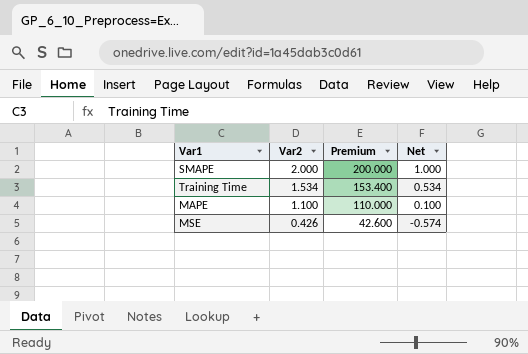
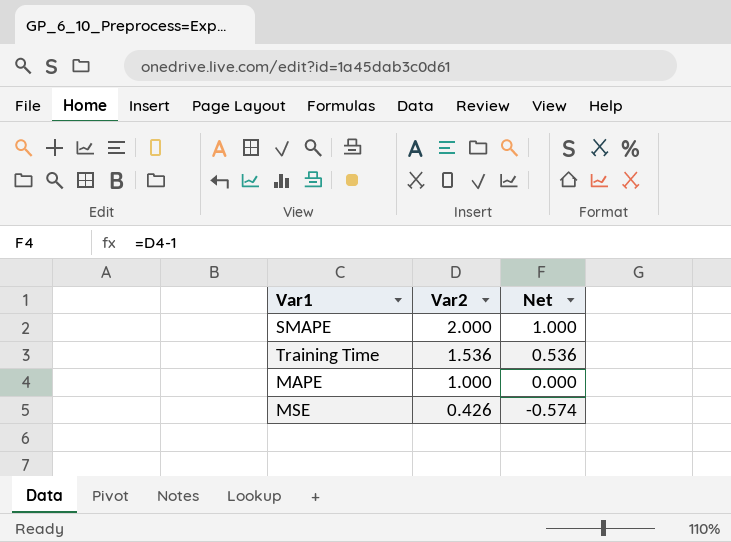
column Premium | formula: [Var2] * 100 -> none
Training Time | Var2: 1.534 -> 1.536
Training Time | Net: 0.534 -> 0.536
MAPE | Var2: 1.100 -> 1.000
MAPE | Net: 0.100 -> 0.000

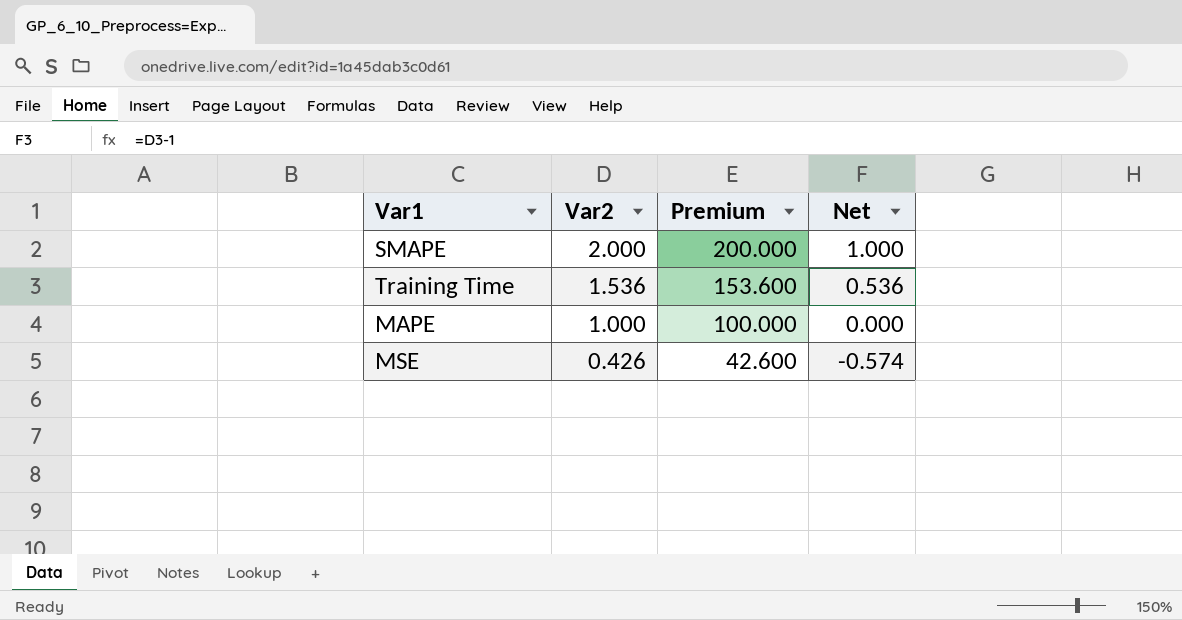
column Premium | formula: none -> [Var2] * 100

